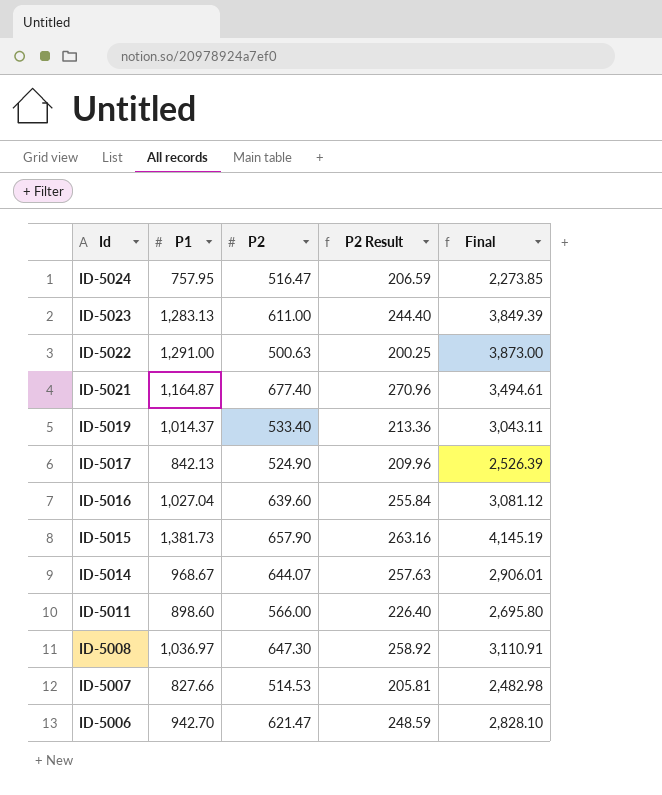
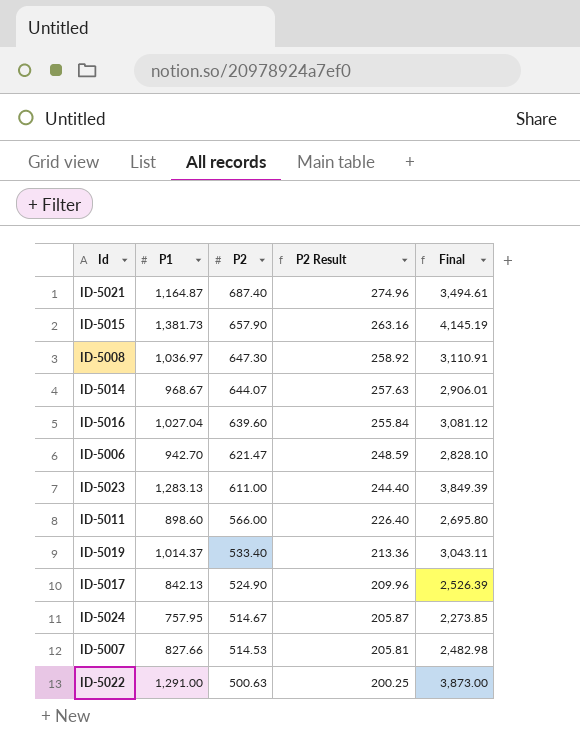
row order: Id descending -> P2 descending
ID-5021 | P2: 677.40 -> 687.40
ID-5021 | P2 Result: 270.96 -> 274.96
ID-5024 | P2: 516.47 -> 514.67
ID-5024 | P2 Result: 206.59 -> 205.87

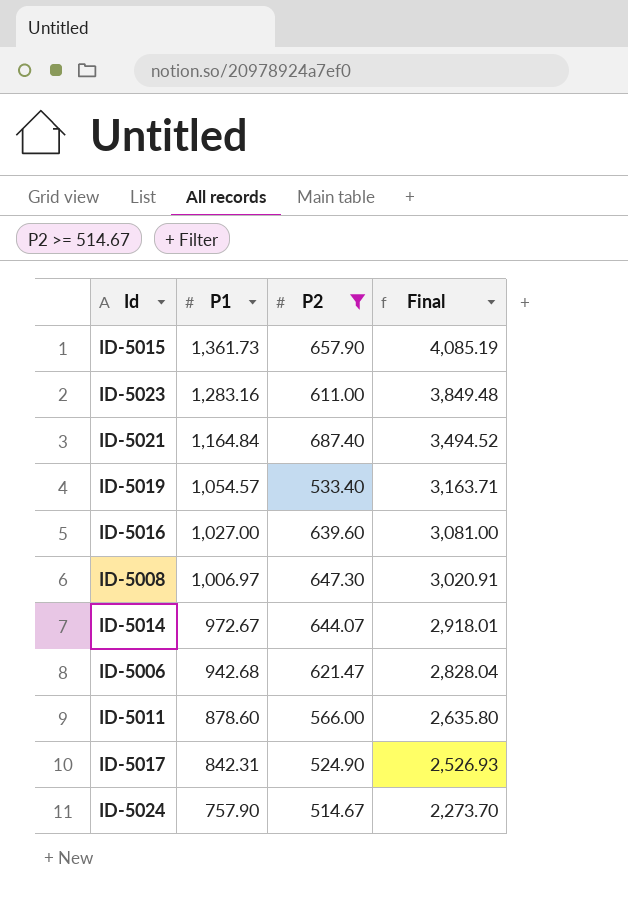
filter: none -> P2 >= 514.67
row order: P2 descending -> P1 descending
column P2 Result | formula: [P2] * 0.4 -> none
ID-5015 | P1: 1,381.73 -> 1,361.73
ID-5015 | Final: 4,145.19 -> 4,085.19
ID-5023 | P1: 1,283.13 -> 1,283.16
ID-5023 | Final: 3,849.39 -> 3,849.48
ID-5021 | P1: 1,164.87 -> 1,164.84
ID-5021 | Final: 3,494.61 -> 3,494.52
ID-5019 | P1: 1,014.37 -> 1,054.57
ID-5019 | Final: 3,043.11 -> 3,163.71
ID-5016 | P1: 1,027.04 -> 1,027.00
ID-5016 | Final: 3,081.12 -> 3,081.00
ID-5008 | P1: 1,036.97 -> 1,006.97
ID-5008 | Final: 3,110.91 -> 3,020.91
ID-5014 | P1: 968.67 -> 972.67
ID-5014 | Final: 2,906.01 -> 2,918.01
ID-5006 | P1: 942.70 -> 942.68
ID-5006 | Final: 2,828.10 -> 2,828.04
ID-5011 | P1: 898.60 -> 878.60
ID-5011 | Final: 2,695.80 -> 2,635.80
ID-5017 | P1: 842.13 -> 842.31
ID-5017 | Final: 2,526.39 -> 2,526.93
ID-5024 | P1: 757.95 -> 757.90
ID-5024 | Final: 2,273.85 -> 2,273.70

